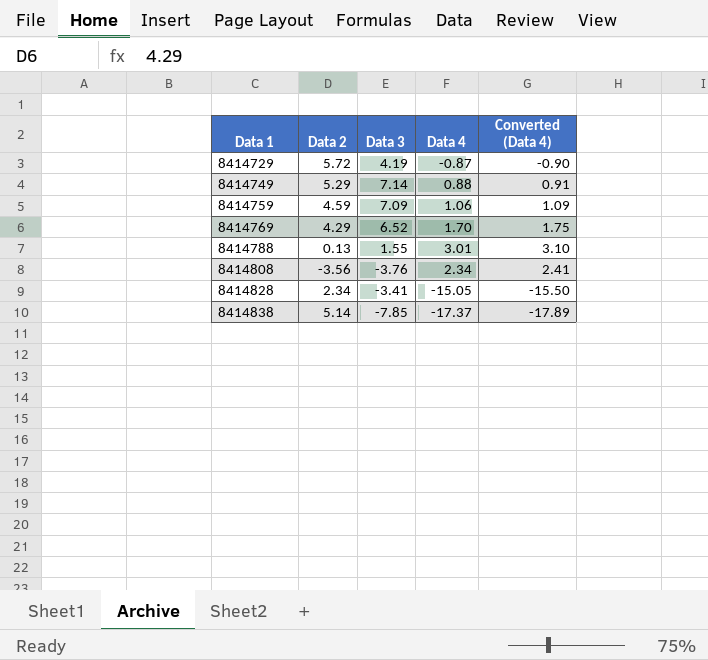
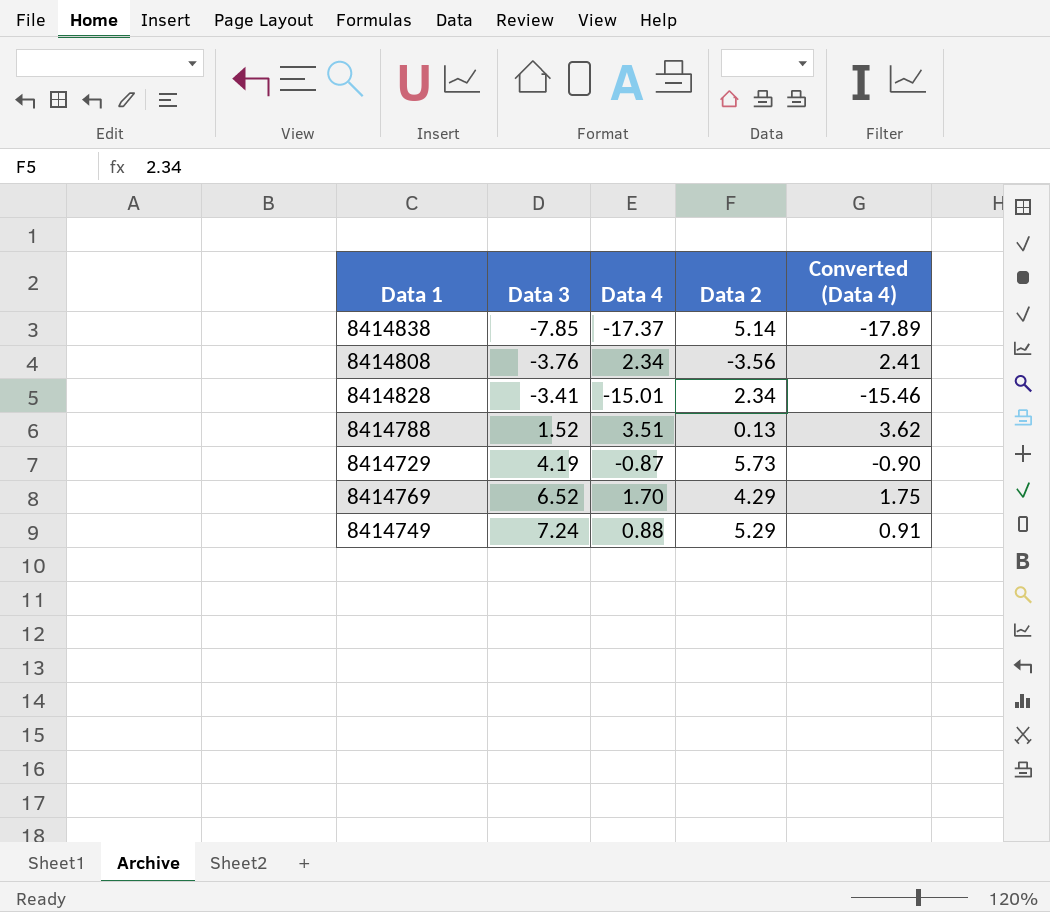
row order: Data 1 ascending -> Data 3 ascending
column Data 2 | position: 2 -> 4
row 8414759: 4.59 | 7.09 | 1.06 | 1.09 -> none
8414828 | Data 4: -15.05 -> -15.01
8414828 | Converted (Data 4): -15.50 -> -15.46
8414788 | Data 3: 1.55 -> 1.52
8414788 | Data 4: 3.01 -> 3.51
8414788 | Converted (Data 4): 3.10 -> 3.62
8414729 | Data 2: 5.72 -> 5.73
8414749 | Data 3: 7.14 -> 7.24

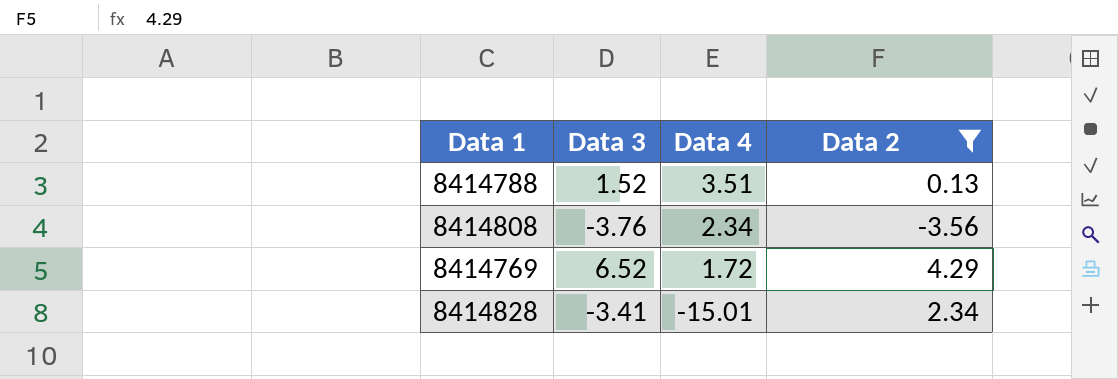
filter: none -> Data 2 <= 4.29
row order: Data 3 ascending -> Data 4 descending
column Converted (Data 4) | formula: [Data 4] * 1.03 -> none
8414769 | Data 4: 1.70 -> 1.72

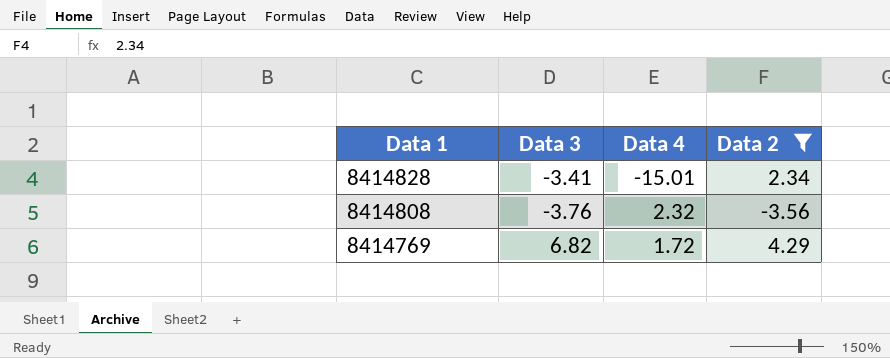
row order: Data 4 descending -> Data 1 descending
row 8414788: 1.52 | 3.51 | 0.13 -> none
8414808 | Data 4: 2.34 -> 2.32
8414769 | Data 3: 6.52 -> 6.82

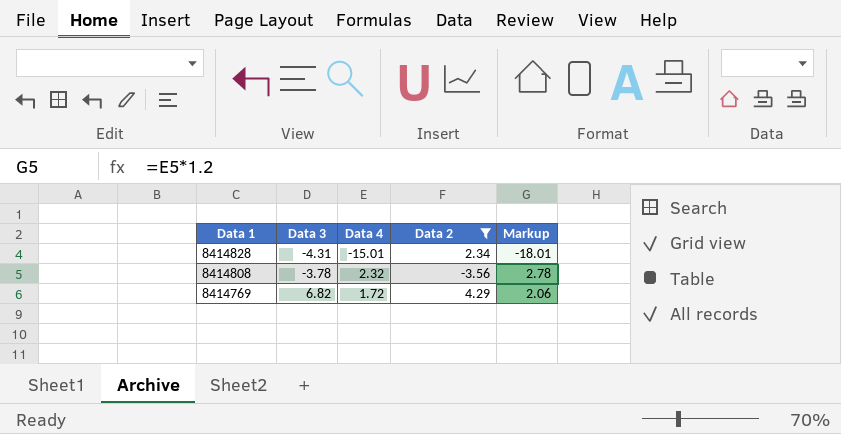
column Markup | formula: none -> [Data 4] * 1.2
8414828 | Data 3: -3.41 -> -4.31
8414808 | Data 3: -3.76 -> -3.78

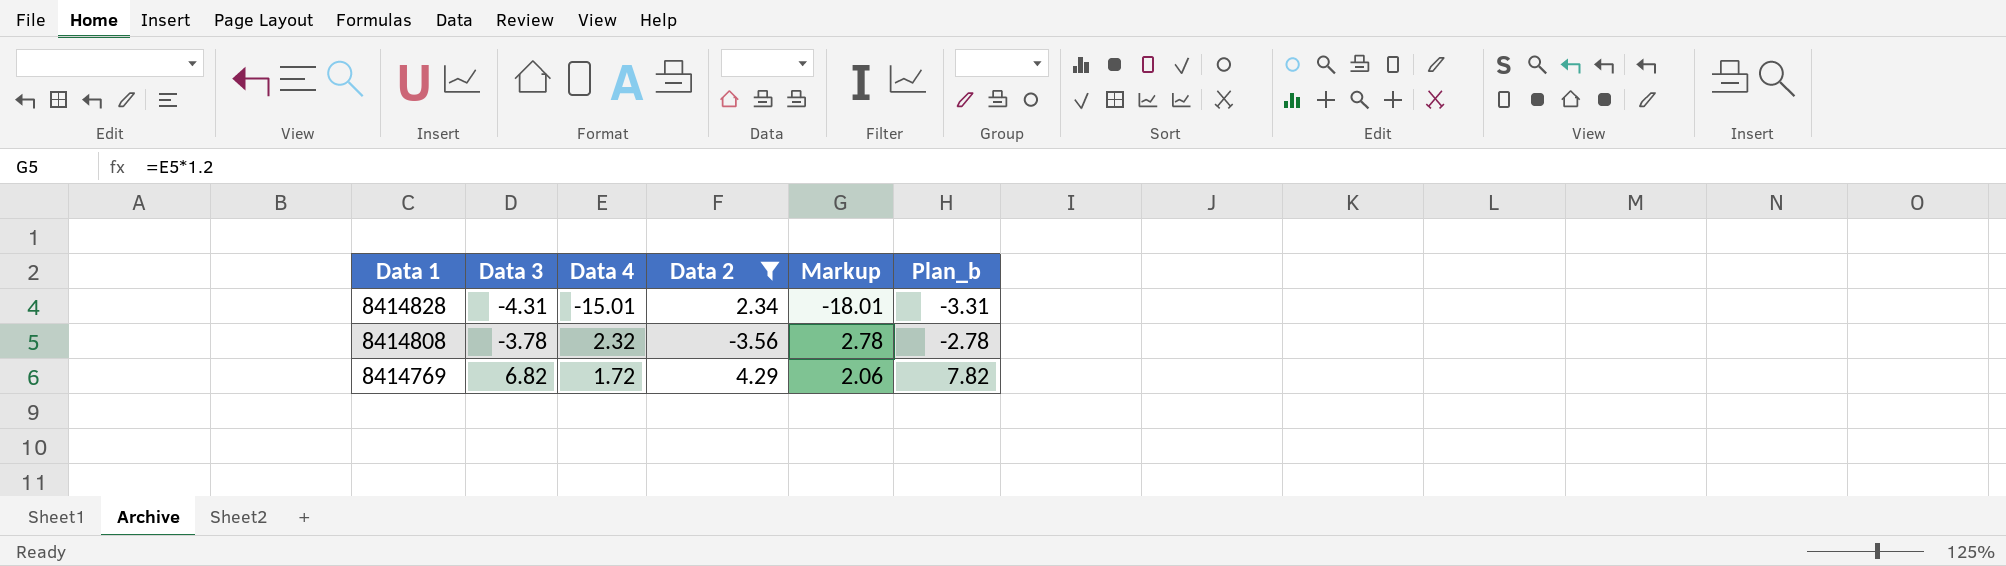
column Plan_b | formula: none -> [Data 3] + 1

